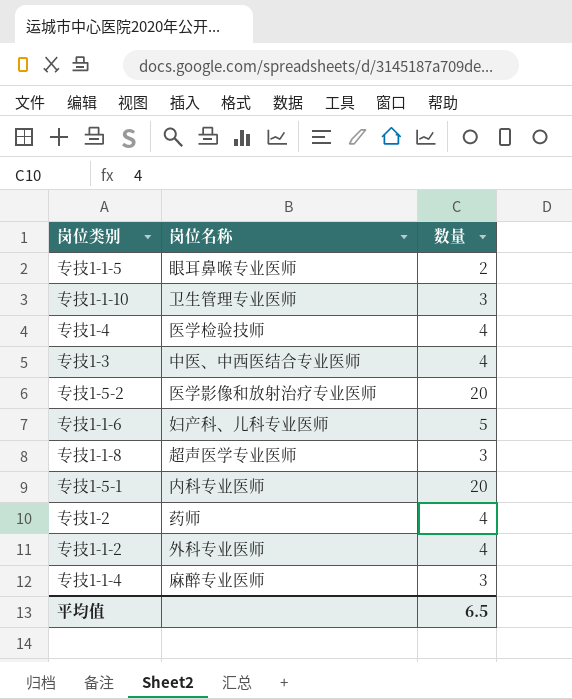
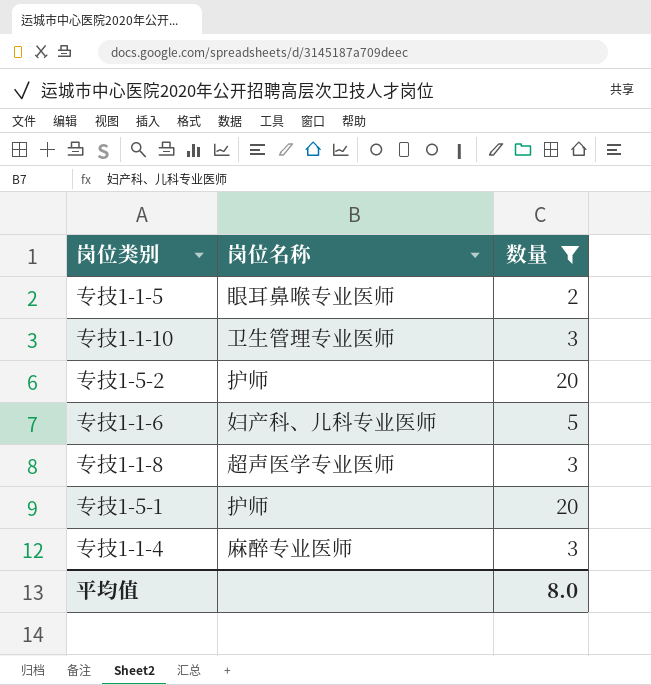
filter: none -> 数量 != 4
专技1-5-2 | 岗位名称: 医学影像和放射治疗专业医师 -> 护师
专技1-5-1 | 岗位名称: 内科专业医师 -> 护师
平均值 | 数量: 6.5 -> 8.0

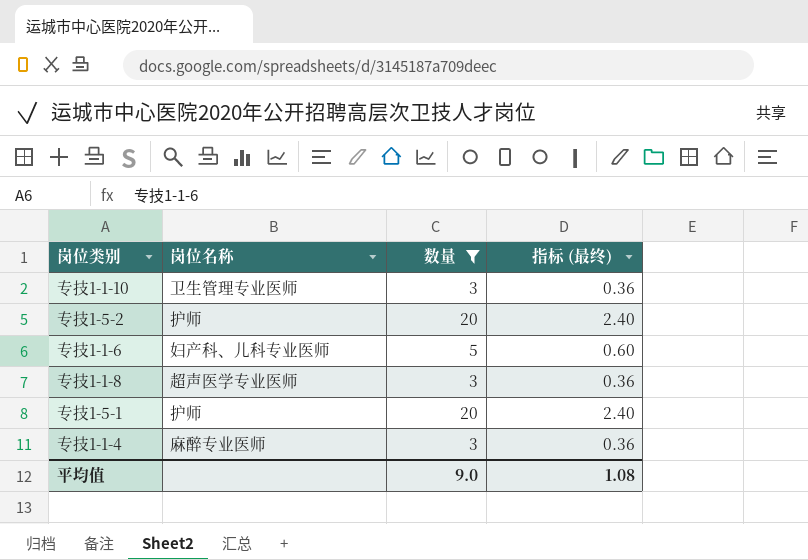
column 指标 (最终) | formula: none -> [数量] * 0.12
row 专技1-1-5: 眼耳鼻喉专业医师 | 2 -> none
平均值 | 数量: 8.0 -> 9.0

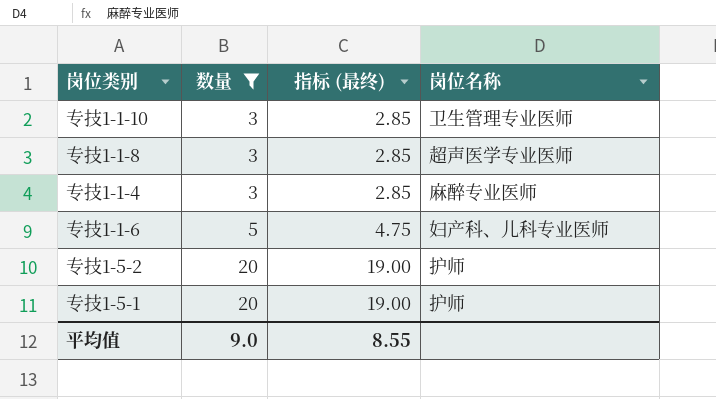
row order: none -> 数量 ascending
column 指标 (最终) | formula: [数量] * 0.12 -> [数量] * 0.95
column 岗位名称 | position: 2 -> 4
平均值 | 指标 (最终): 1.08 -> 8.55

